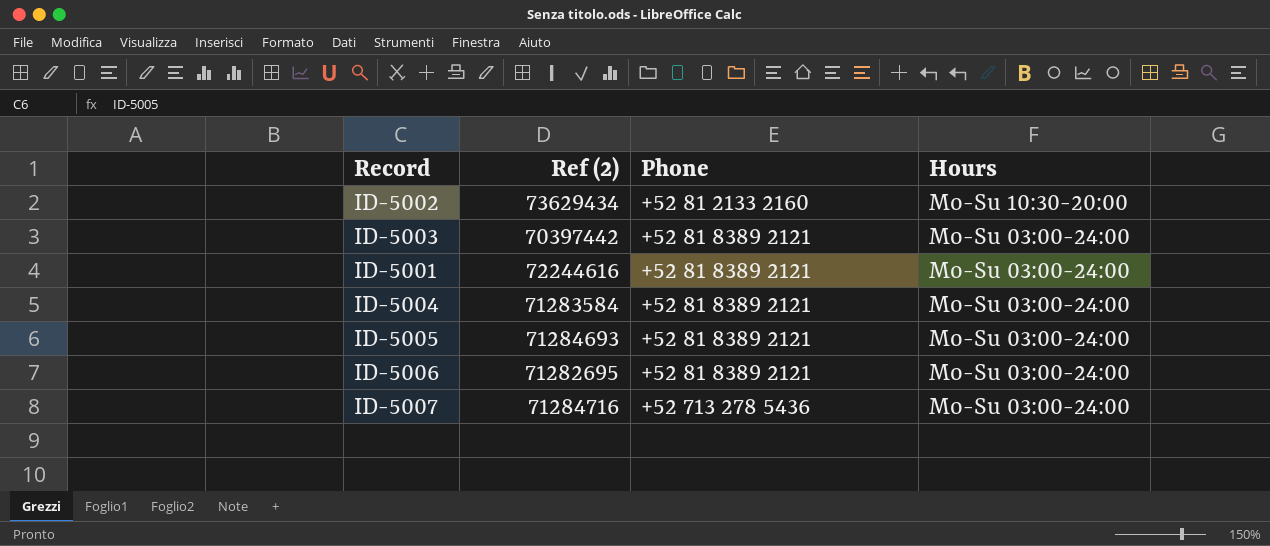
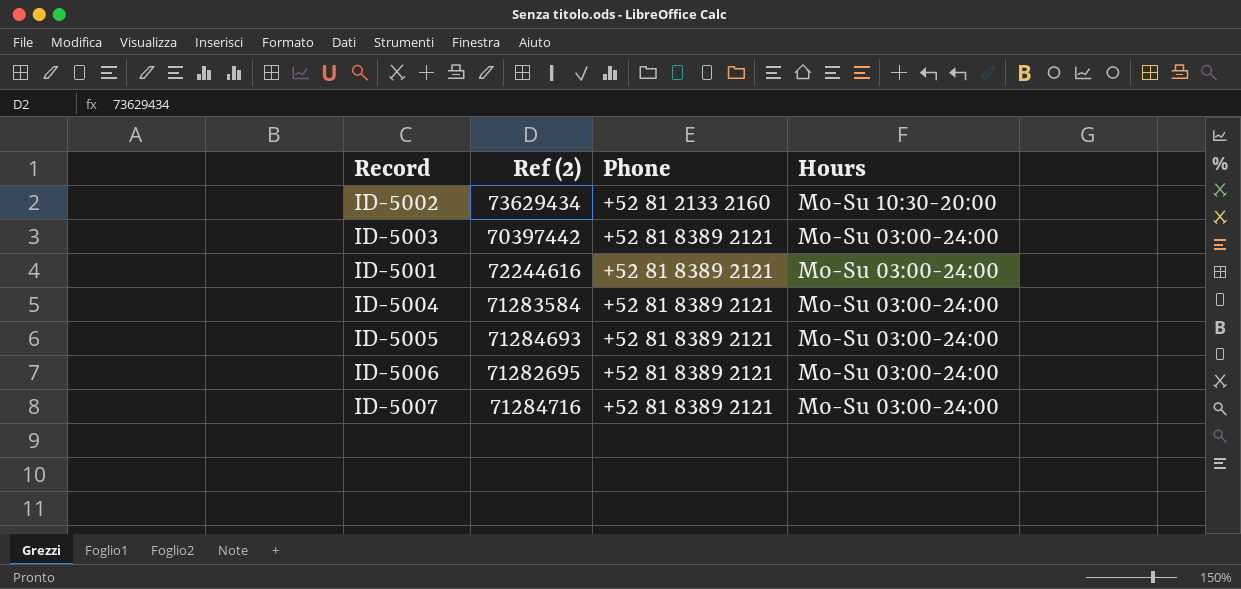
ID-5007 | Phone: +52 713 278 5436 -> +52 81 8389 2121

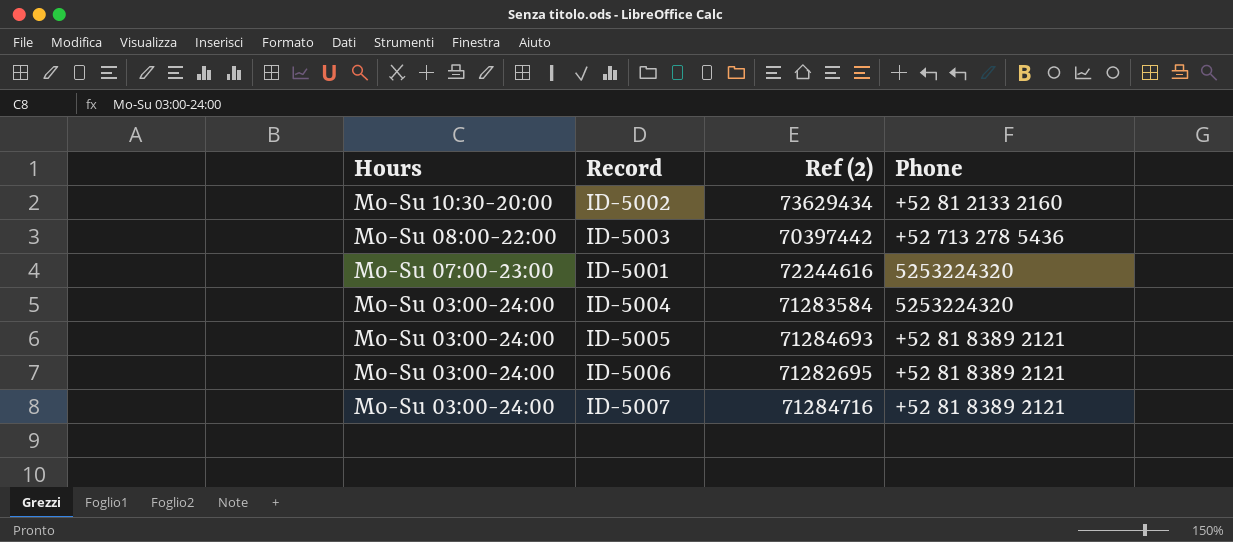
column Hours | position: 4 -> 1
ID-5003 | Hours: Mo-Su 03:00-24:00 -> Mo-Su 08:00-22:00
ID-5003 | Phone: +52 81 8389 2121 -> +52 713 278 5436
ID-5001 | Hours: Mo-Su 03:00-24:00 -> Mo-Su 07:00-23:00
ID-5001 | Phone: +52 81 8389 2121 -> 5253224320
ID-5004 | Phone: +52 81 8389 2121 -> 5253224320

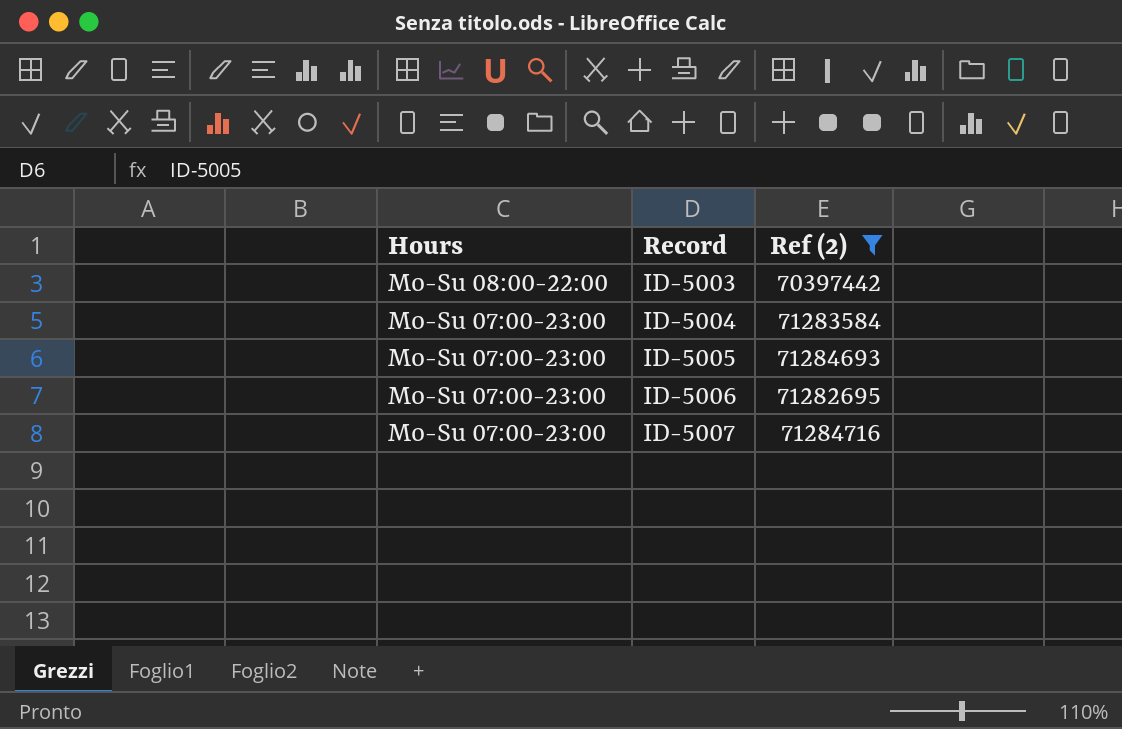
filter: none -> Ref (2) <= 71284716
column Phone | position: 4 -> none
ID-5004 | Hours: Mo-Su 03:00-24:00 -> Mo-Su 07:00-23:00
ID-5005 | Hours: Mo-Su 03:00-24:00 -> Mo-Su 07:00-23:00
ID-5006 | Hours: Mo-Su 03:00-24:00 -> Mo-Su 07:00-23:00
ID-5007 | Hours: Mo-Su 03:00-24:00 -> Mo-Su 07:00-23:00

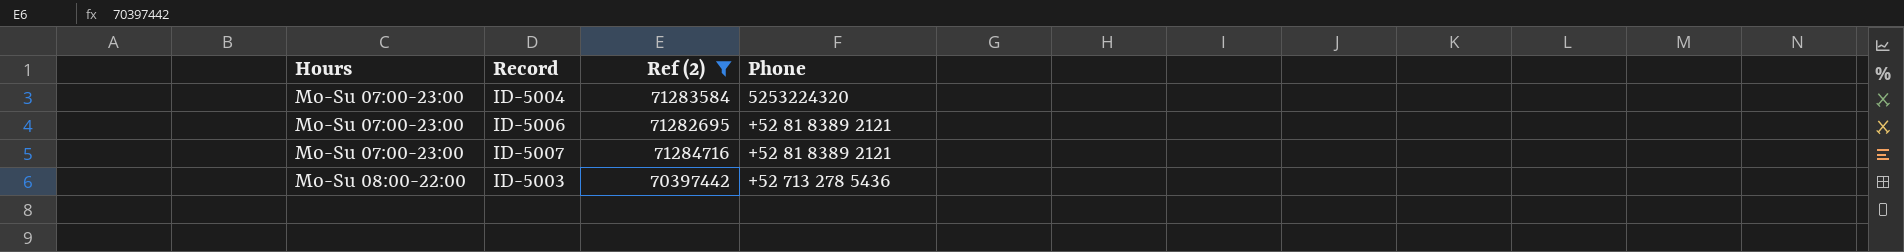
row order: Hours descending -> Hours ascending
column Phone | position: none -> 4
row ID-5005: Mo-Su 07:00-23:00 | 71284693 -> none

